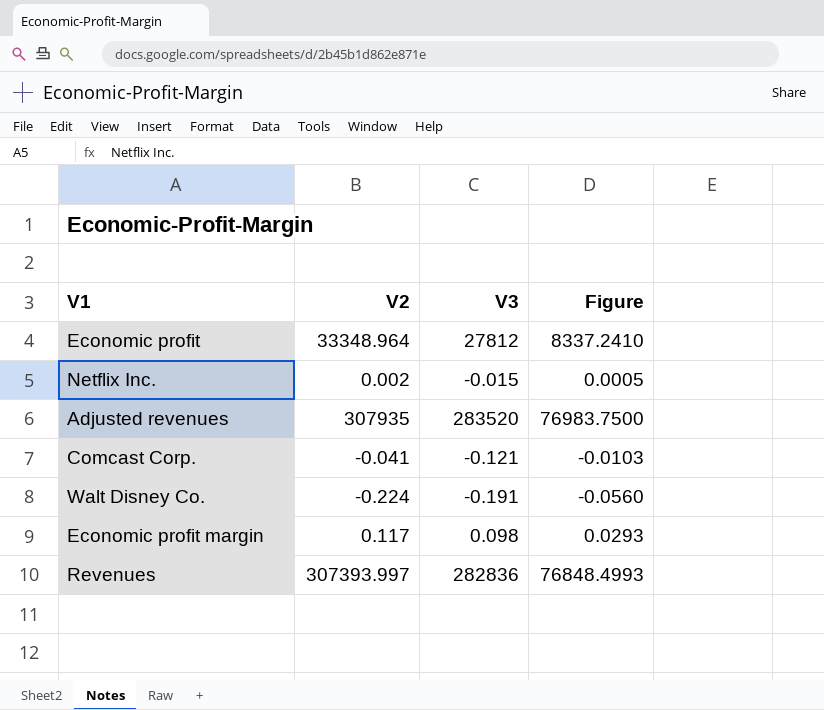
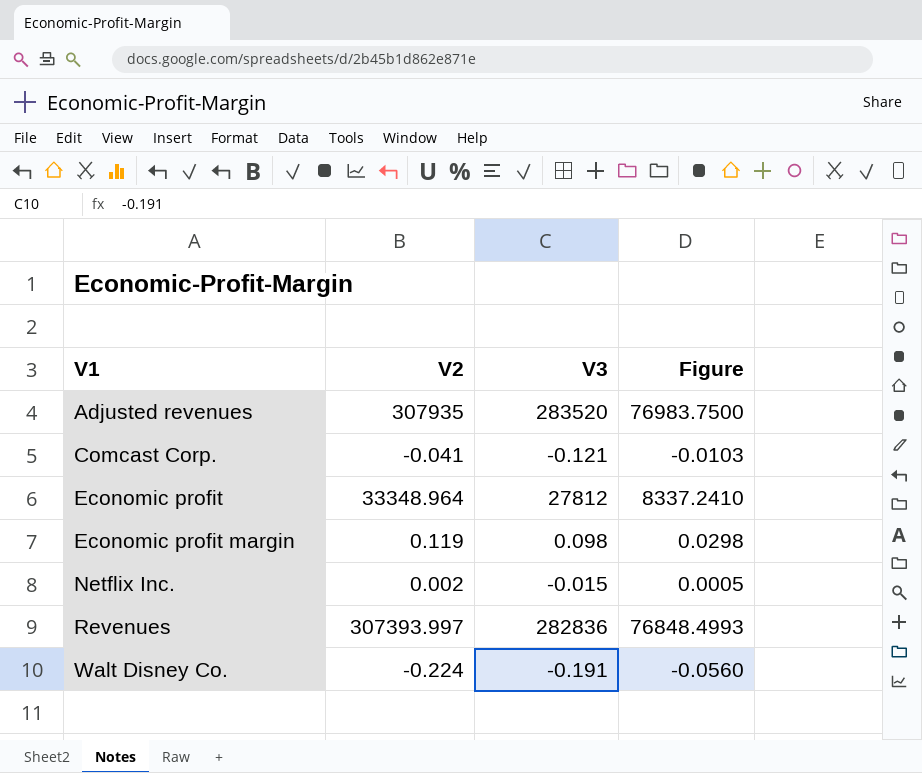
row order: none -> V1 ascending
Economic profit margin | V2: 0.117 -> 0.119
Economic profit margin | Figure: 0.0293 -> 0.0298

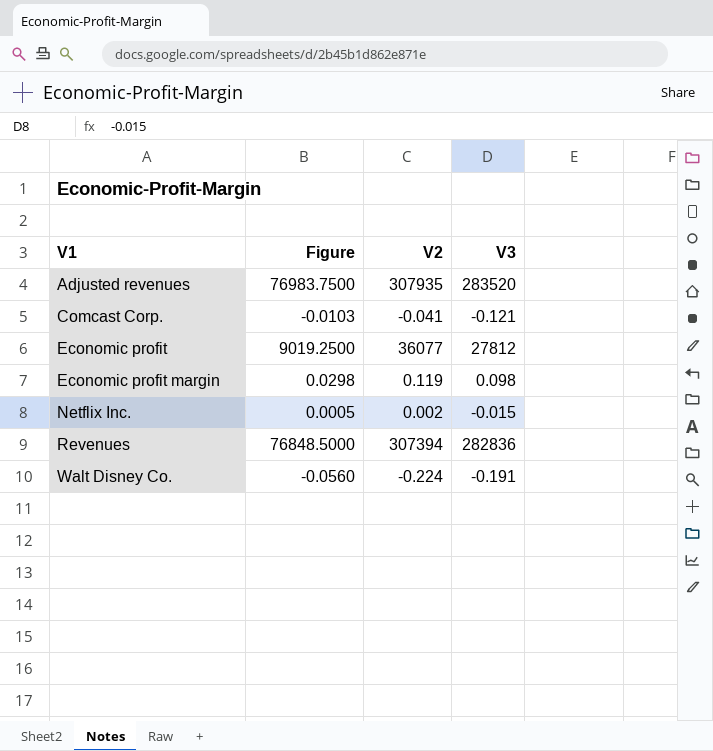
column Figure | position: 4 -> 2
Economic profit | Figure: 8337.2410 -> 9019.2500
Economic profit | V2: 33348.964 -> 36077
Revenues | Figure: 76848.4993 -> 76848.5000
Revenues | V2: 307393.997 -> 307394

